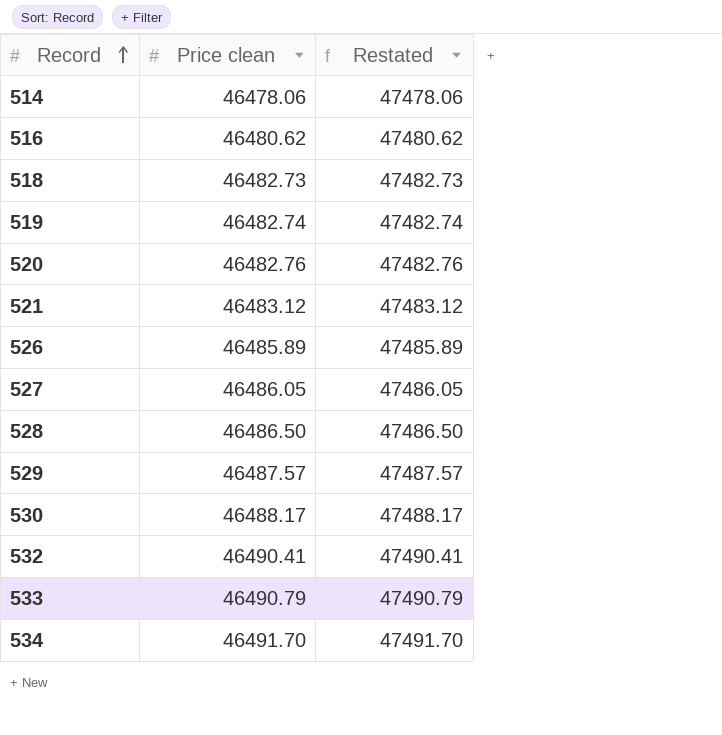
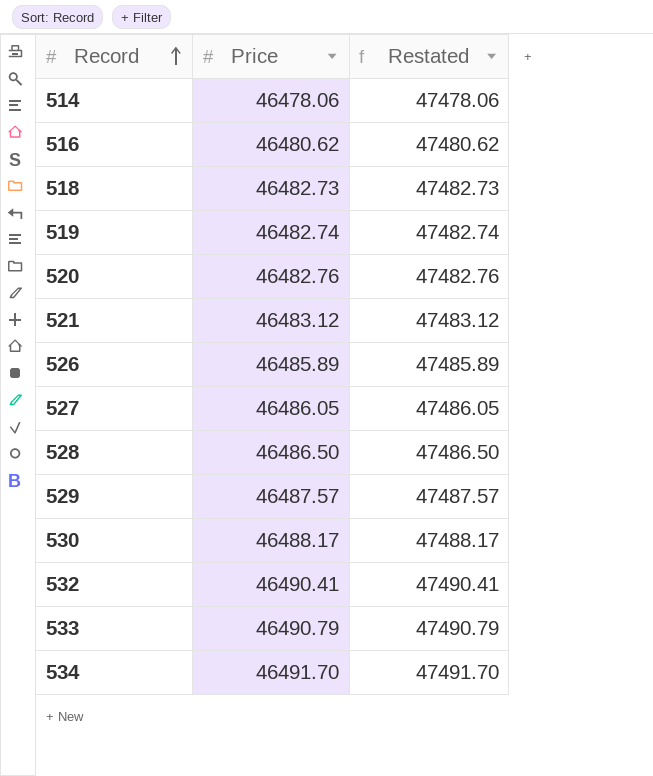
column name: Price clean -> Price

